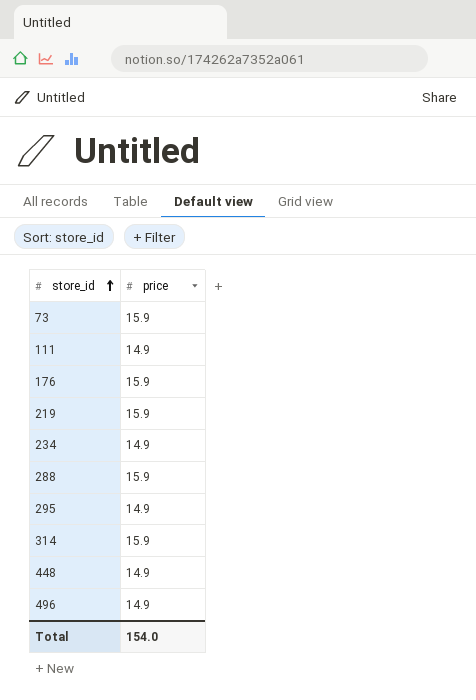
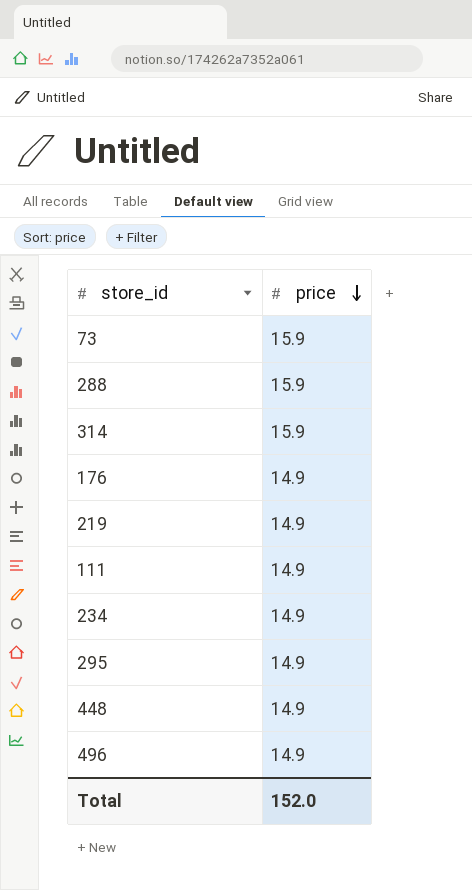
row order: store_id ascending -> price descending
176 | price: 15.9 -> 14.9
219 | price: 15.9 -> 14.9
Total | price: 154.0 -> 152.0

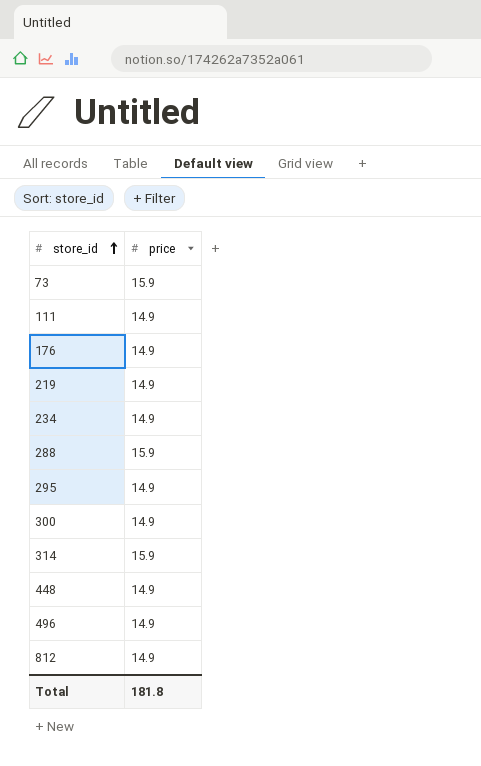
row order: price descending -> store_id ascending
row 300: none -> 14.9
row 812: none -> 14.9
Total | price: 152.0 -> 181.8

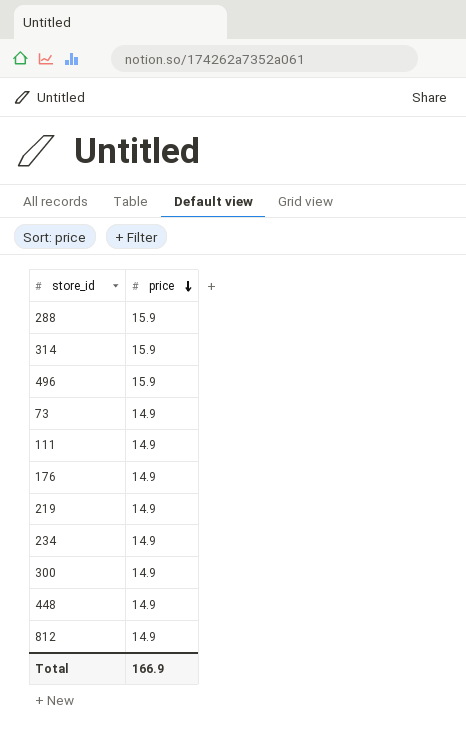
row order: store_id ascending -> price descending
row 295: 14.9 -> none
496 | price: 14.9 -> 15.9
73 | price: 15.9 -> 14.9
Total | price: 181.8 -> 166.9

